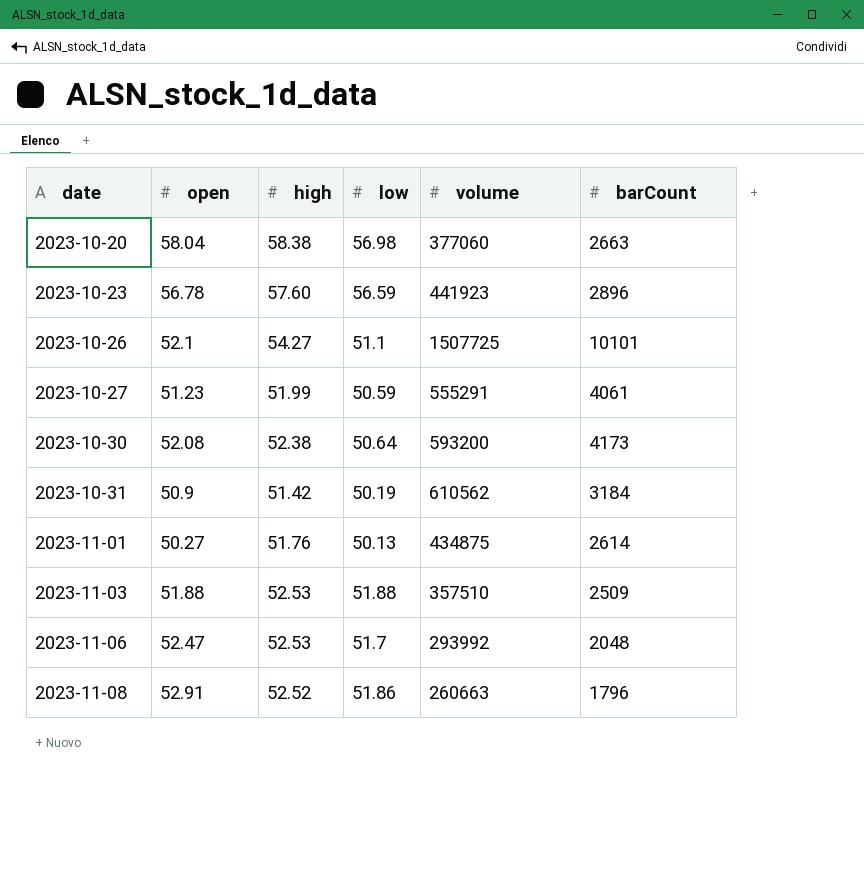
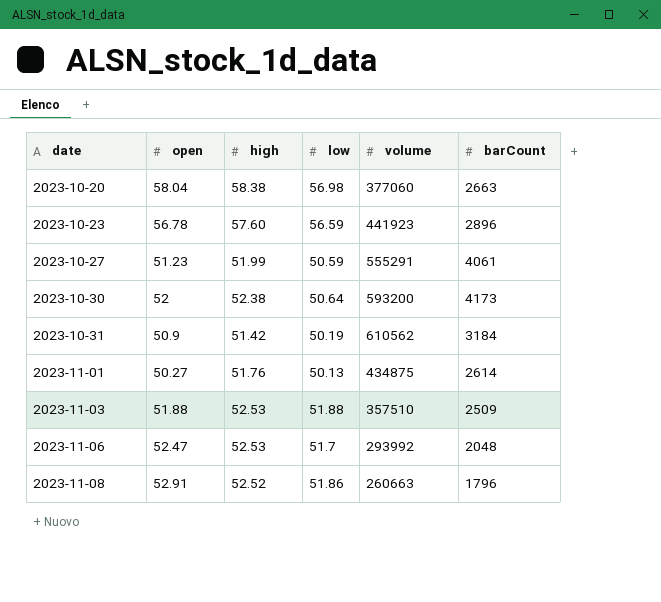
row 2023-10-26: 52.1 | 54.27 | 51.1 | 1507725 | 10101 -> none
2023-10-30 | open: 52.08 -> 52

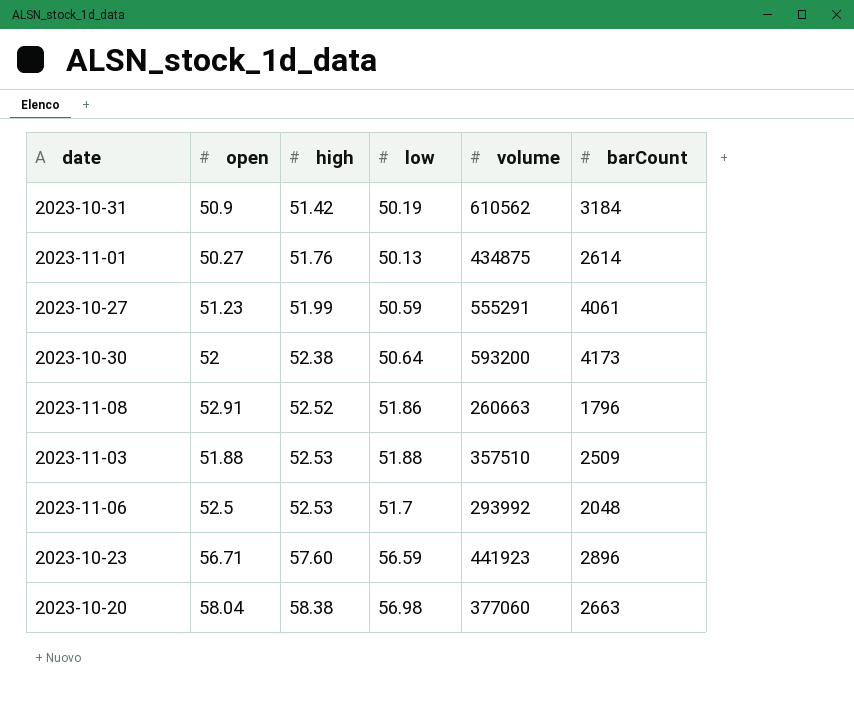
row order: date ascending -> high ascending
2023-11-06 | open: 52.47 -> 52.5
2023-10-23 | open: 56.78 -> 56.71

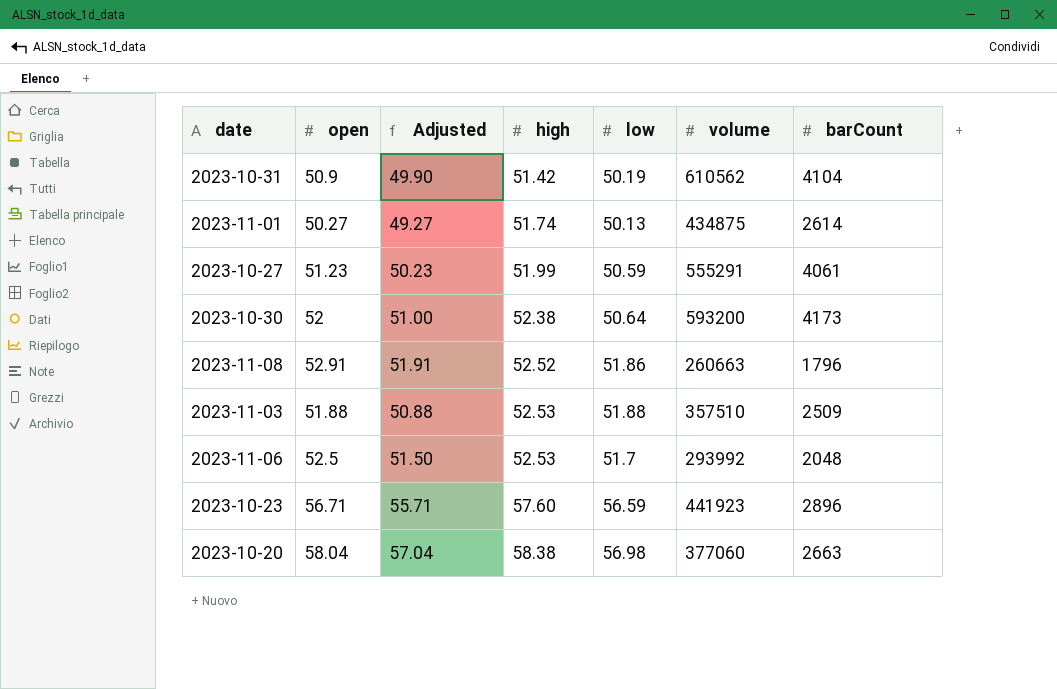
column Adjusted | formula: none -> [open] - 1
2023-10-31 | barCount: 3184 -> 4104
2023-11-01 | high: 51.76 -> 51.74

